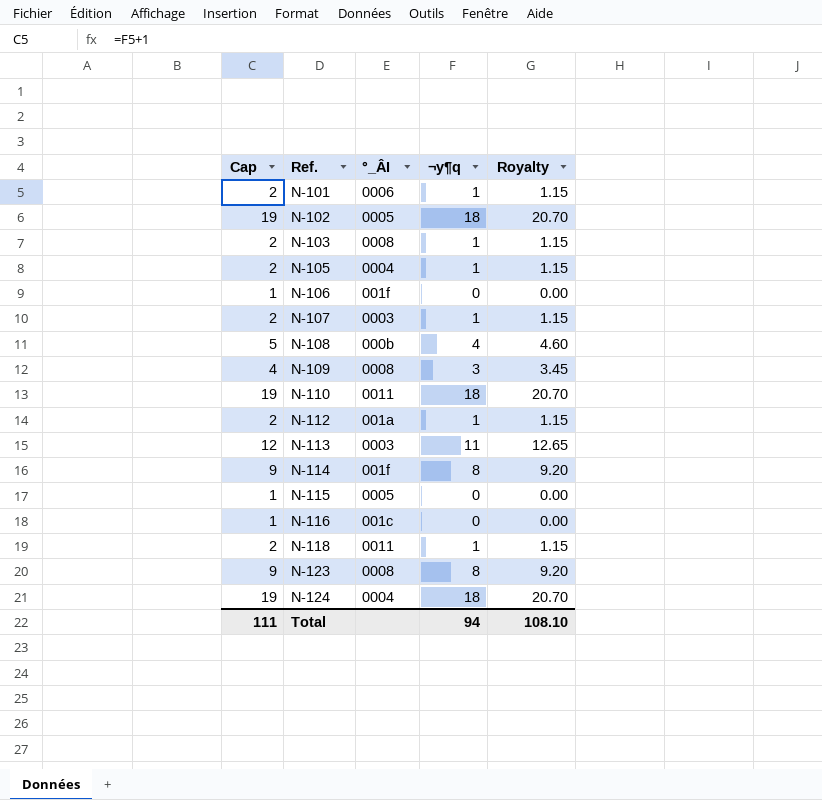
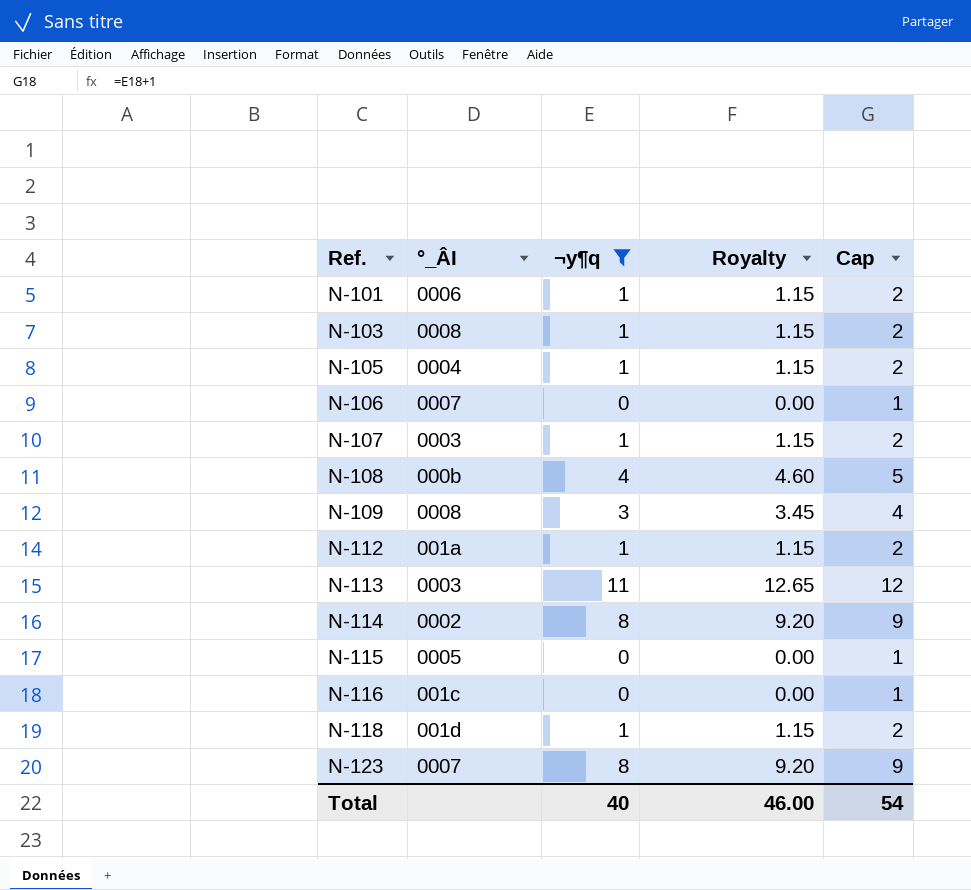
filter: none -> ¬y¶q != 18
column Cap | position: 1 -> 5
N-106 | °_ÂI: 001f -> 0007
N-114 | °_ÂI: 001f -> 0002
N-118 | °_ÂI: 0011 -> 001d
N-123 | °_ÂI: 0008 -> 0007
Total | ¬y¶q: 94 -> 40
Total | Royalty: 108.10 -> 46.00
Total | Cap: 111 -> 54

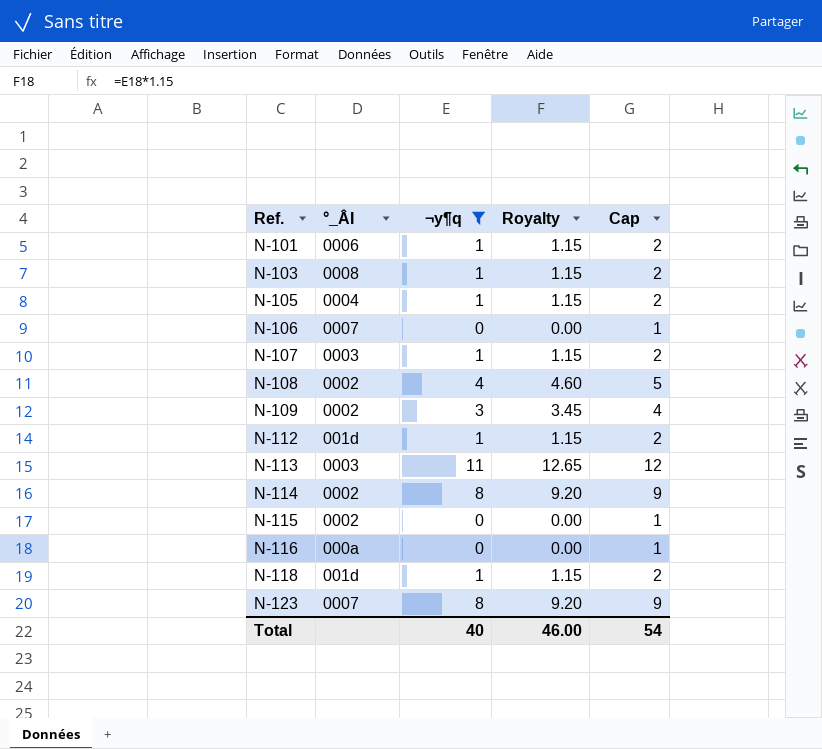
N-108 | °_ÂI: 000b -> 0002
N-109 | °_ÂI: 0008 -> 0002
N-112 | °_ÂI: 001a -> 001d
N-115 | °_ÂI: 0005 -> 0002
N-116 | °_ÂI: 001c -> 000a

